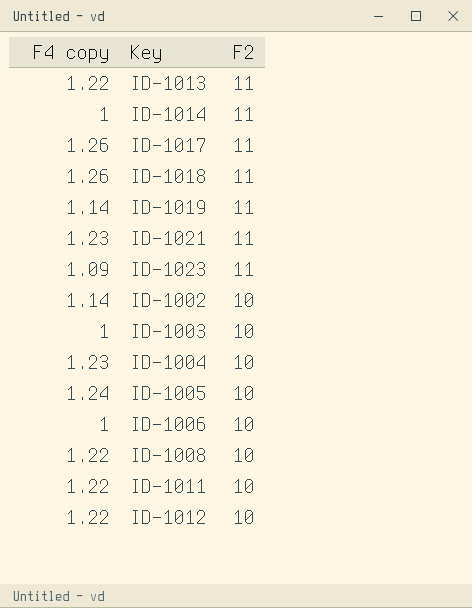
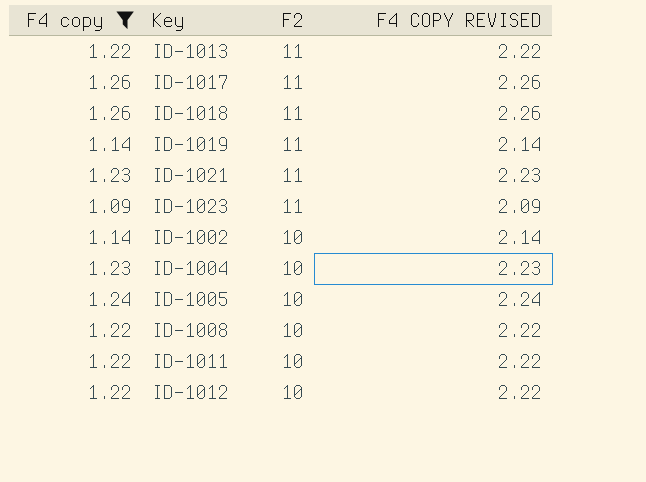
filter: none -> F4 copy != 1
column F4 COPY REVISED | formula: none -> [F4 copy] + 1

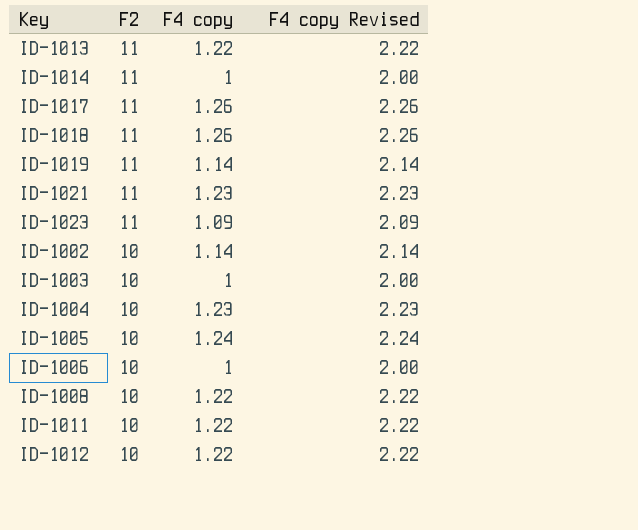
filter: F4 copy != 1 -> none
column F4 copy | position: 1 -> 3
column name: F4 COPY REVISED -> F4 copy Revised

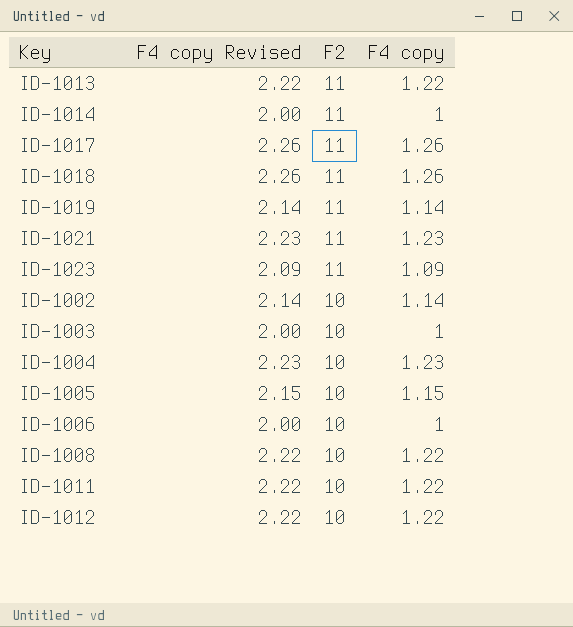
column F4 copy Revised | position: 4 -> 2
ID-1005 | F4 copy Revised: 2.24 -> 2.15
ID-1005 | F4 copy: 1.24 -> 1.15

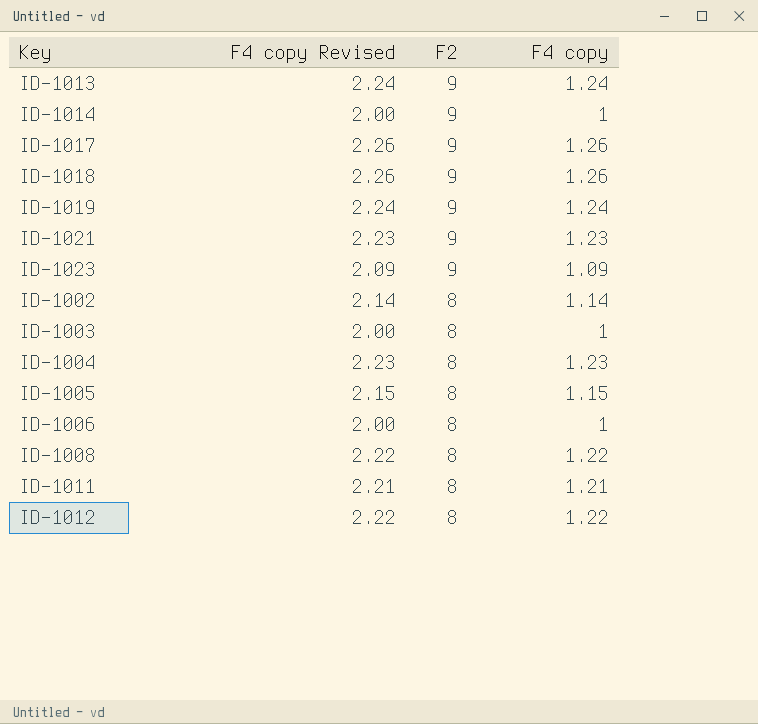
ID-1013 | F4 copy Revised: 2.22 -> 2.24
ID-1013 | F2: 11 -> 9
ID-1013 | F4 copy: 1.22 -> 1.24
ID-1014 | F2: 11 -> 9
ID-1017 | F2: 11 -> 9
ID-1018 | F2: 11 -> 9
ID-1019 | F4 copy Revised: 2.14 -> 2.24
ID-1019 | F2: 11 -> 9
ID-1019 | F4 copy: 1.14 -> 1.24
ID-1021 | F2: 11 -> 9
ID-1023 | F2: 11 -> 9
ID-1002 | F2: 10 -> 8
ID-1003 | F2: 10 -> 8
ID-1004 | F2: 10 -> 8
ID-1005 | F2: 10 -> 8
ID-1006 | F2: 10 -> 8
ID-1008 | F2: 10 -> 8
ID-1011 | F4 copy Revised: 2.22 -> 2.21
ID-1011 | F2: 10 -> 8
ID-1011 | F4 copy: 1.22 -> 1.21
ID-1012 | F2: 10 -> 8

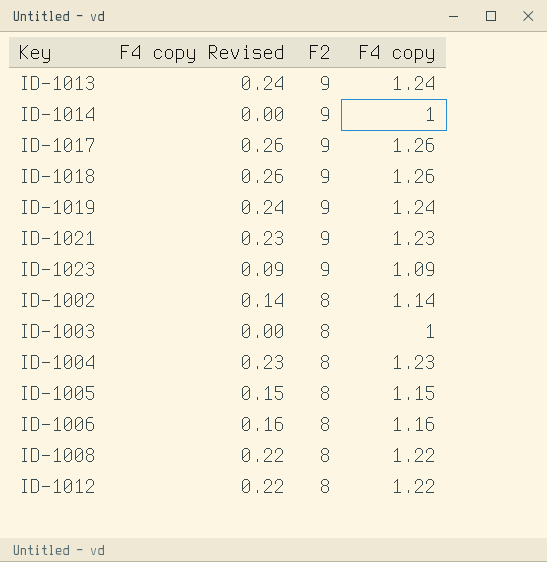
column F4 copy Revised | formula: [F4 copy] + 1 -> [F4 copy] - 1
row ID-1011: 2.21 | 8 | 1.21 -> none
ID-1006 | F4 copy: 1 -> 1.16

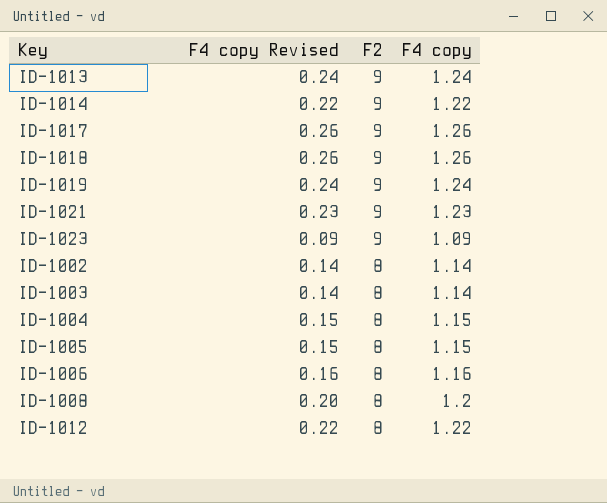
ID-1014 | F4 copy Revised: 0.00 -> 0.22
ID-1014 | F4 copy: 1 -> 1.22
ID-1003 | F4 copy Revised: 0.00 -> 0.14
ID-1003 | F4 copy: 1 -> 1.14
ID-1004 | F4 copy Revised: 0.23 -> 0.15
ID-1004 | F4 copy: 1.23 -> 1.15
ID-1008 | F4 copy Revised: 0.22 -> 0.20
ID-1008 | F4 copy: 1.22 -> 1.2

